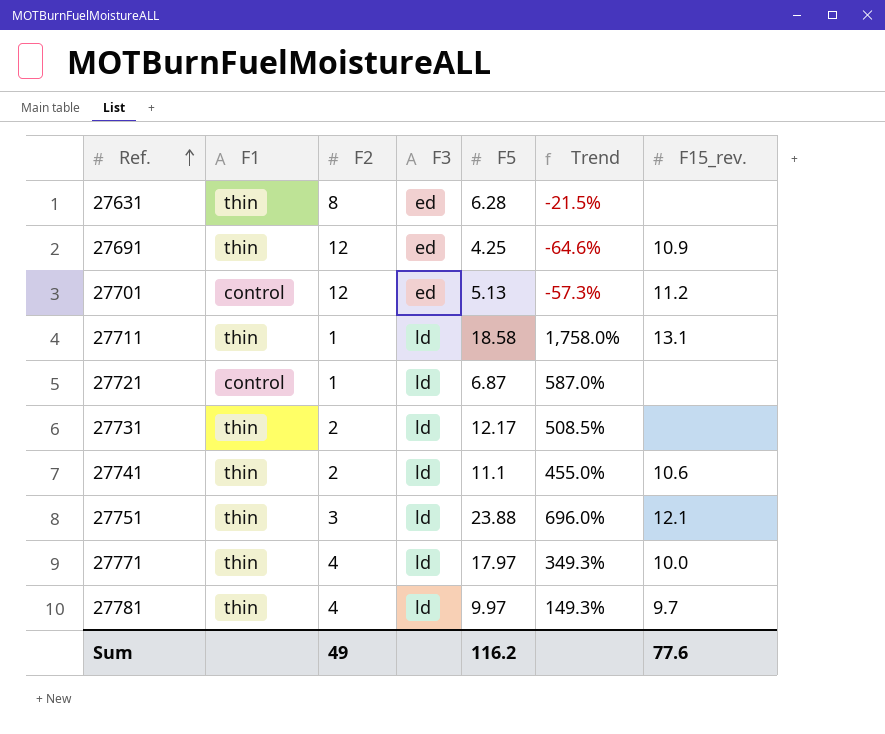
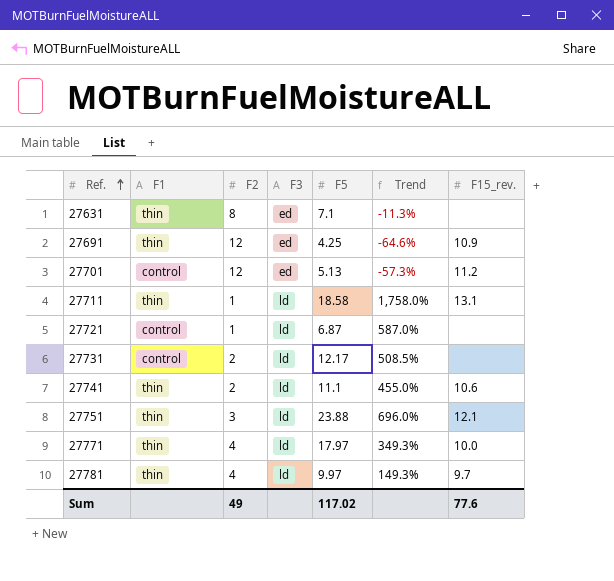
27631 | F5: 6.28 -> 7.1
27631 | Trend: -21.5% -> -11.3%
27731 | F1: thin -> control
Sum | F5: 116.2 -> 117.02

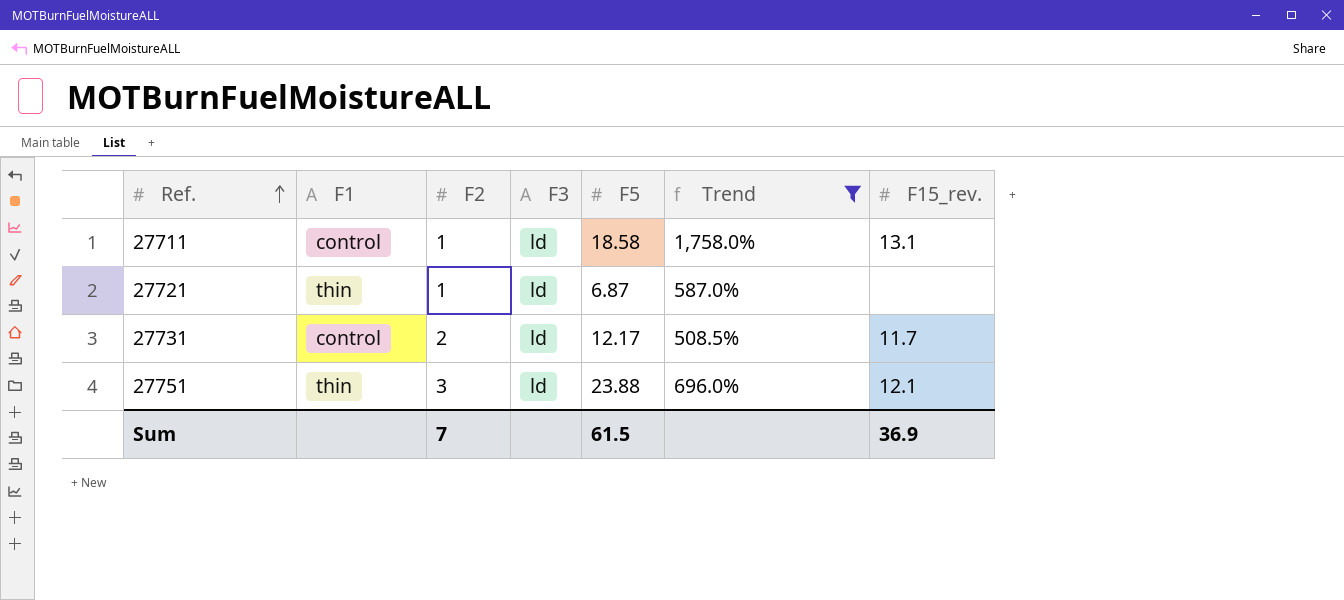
filter: none -> Trend >= 508.5%
27711 | F1: thin -> control
27721 | F1: control -> thin
27731 | F15_rev.: none -> 11.7
Sum | F2: 49 -> 7
Sum | F5: 117.02 -> 61.5
Sum | F15_rev.: 77.6 -> 36.9

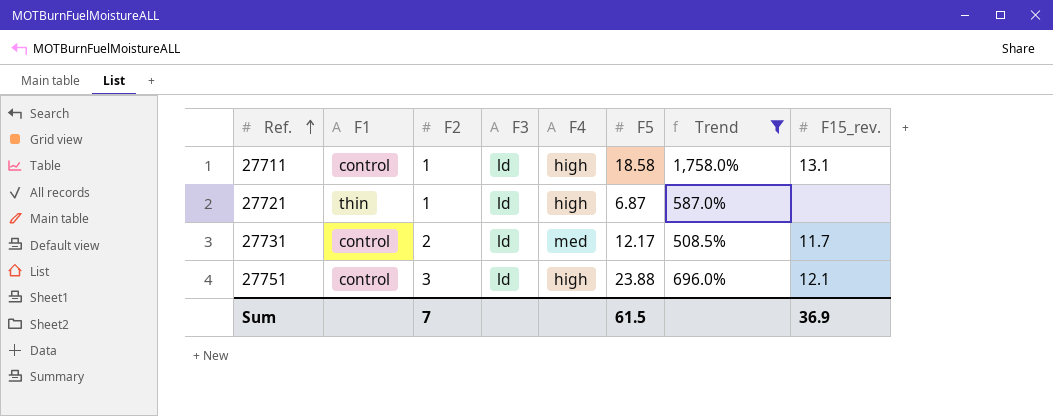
column F4 | position: none -> 5
27751 | F1: thin -> control

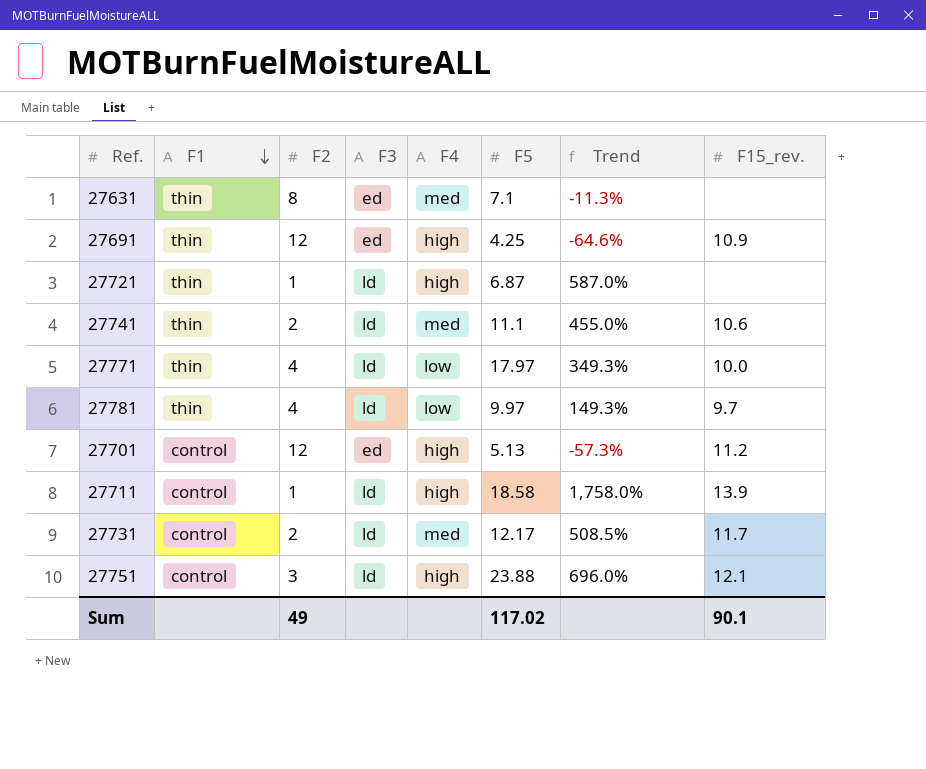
filter: Trend >= 508.5% -> none
row order: Ref. ascending -> F1 descending
27711 | F15_rev.: 13.1 -> 13.9
Sum | F2: 7 -> 49
Sum | F5: 61.5 -> 117.02
Sum | F15_rev.: 36.9 -> 90.1

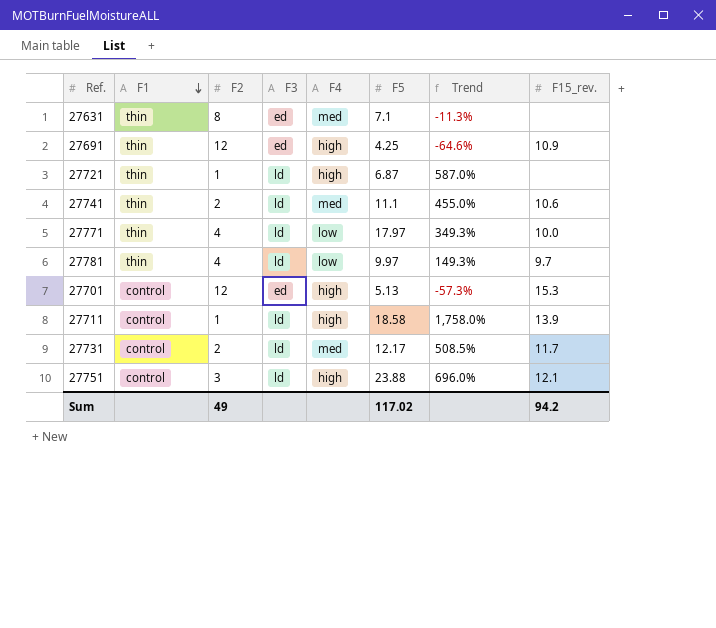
27701 | F15_rev.: 11.2 -> 15.3
Sum | F15_rev.: 90.1 -> 94.2

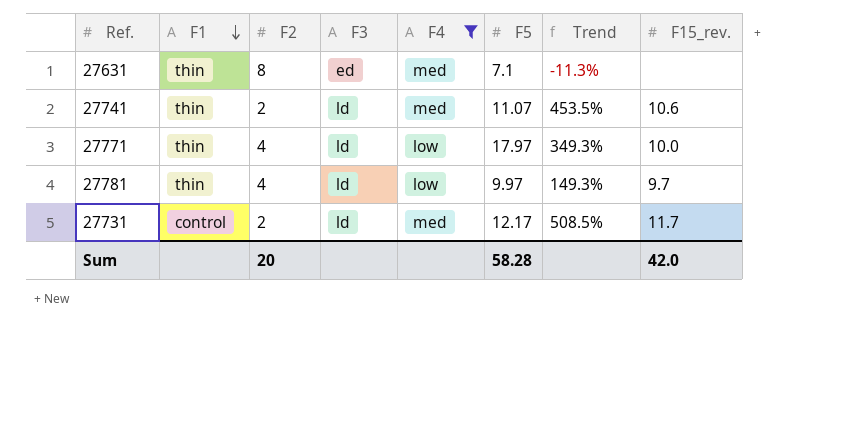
filter: none -> F4 != high
27741 | F5: 11.1 -> 11.07
27741 | Trend: 455.0% -> 453.5%
Sum | F2: 49 -> 20
Sum | F5: 117.02 -> 58.28
Sum | F15_rev.: 94.2 -> 42.0

